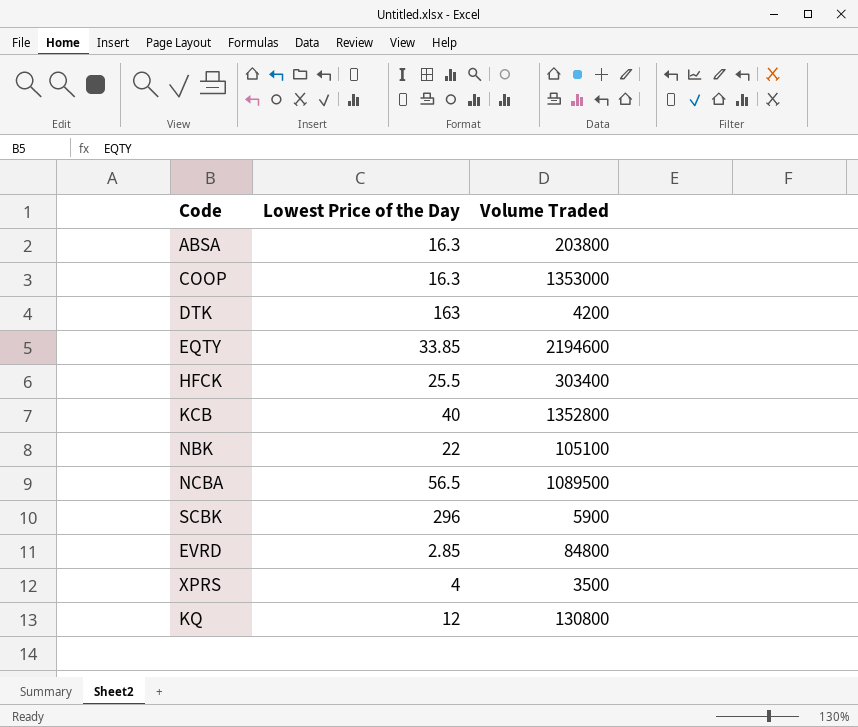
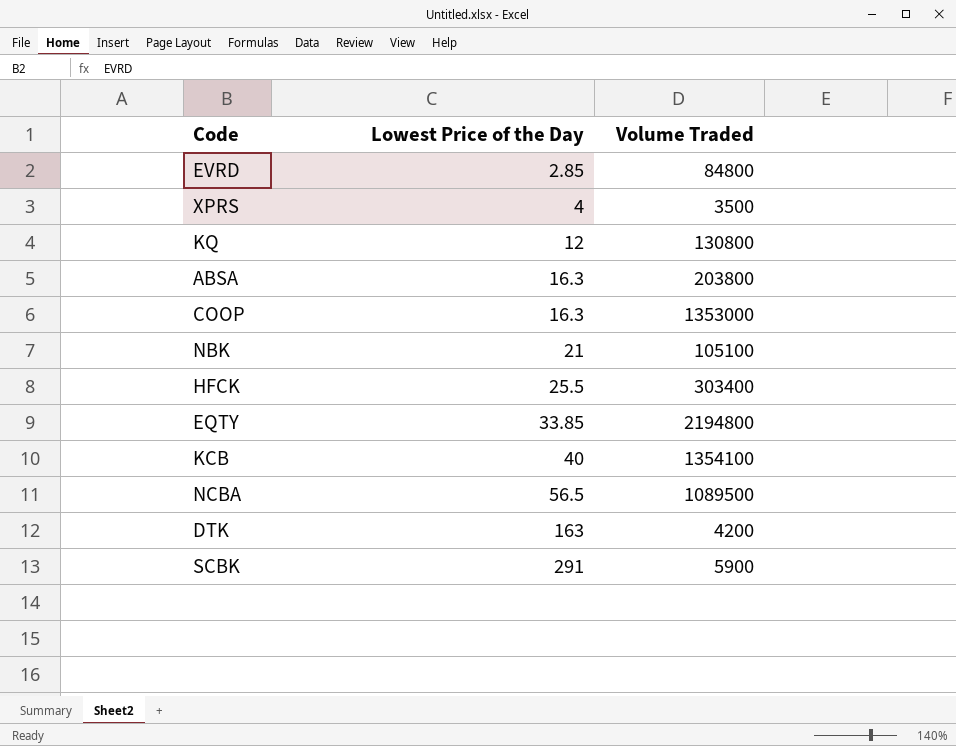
row order: none -> Lowest Price of the Day ascending
NBK | Lowest Price of the Day: 22 -> 21
EQTY | Volume Traded: 2194600 -> 2194800
KCB | Volume Traded: 1352800 -> 1354100
SCBK | Lowest Price of the Day: 296 -> 291

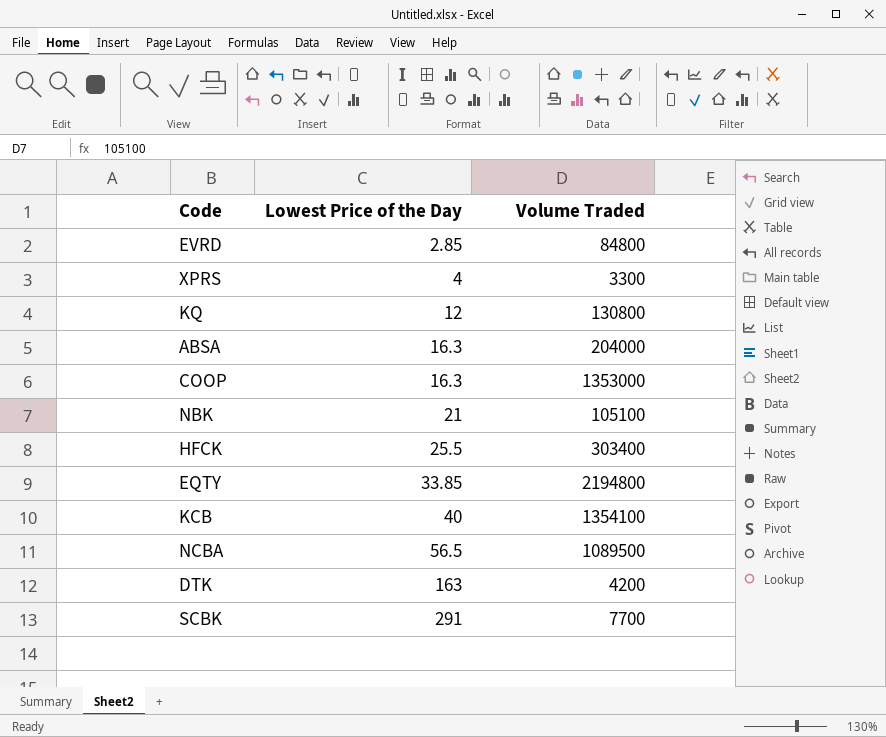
XPRS | Volume Traded: 3500 -> 3300
ABSA | Volume Traded: 203800 -> 204000
SCBK | Volume Traded: 5900 -> 7700

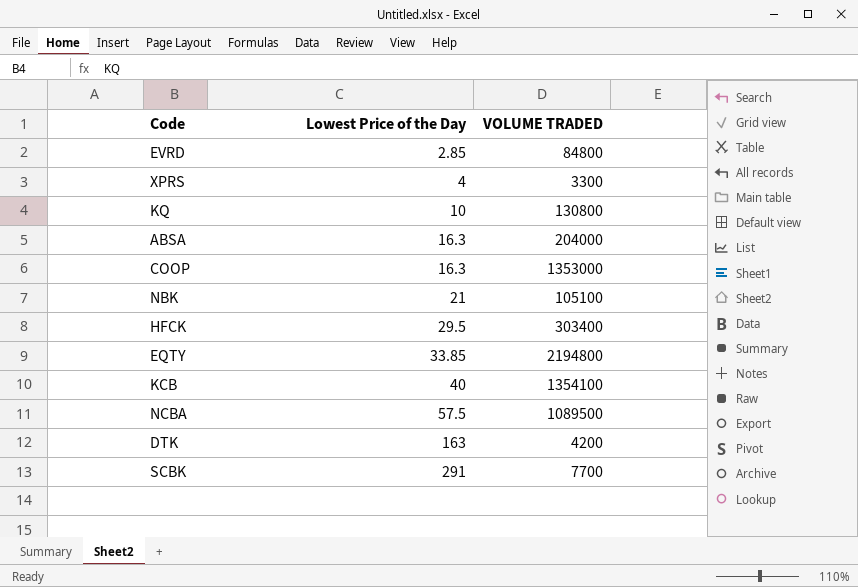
column name: Volume Traded -> VOLUME TRADED
KQ | Lowest Price of the Day: 12 -> 10
HFCK | Lowest Price of the Day: 25.5 -> 29.5
NCBA | Lowest Price of the Day: 56.5 -> 57.5

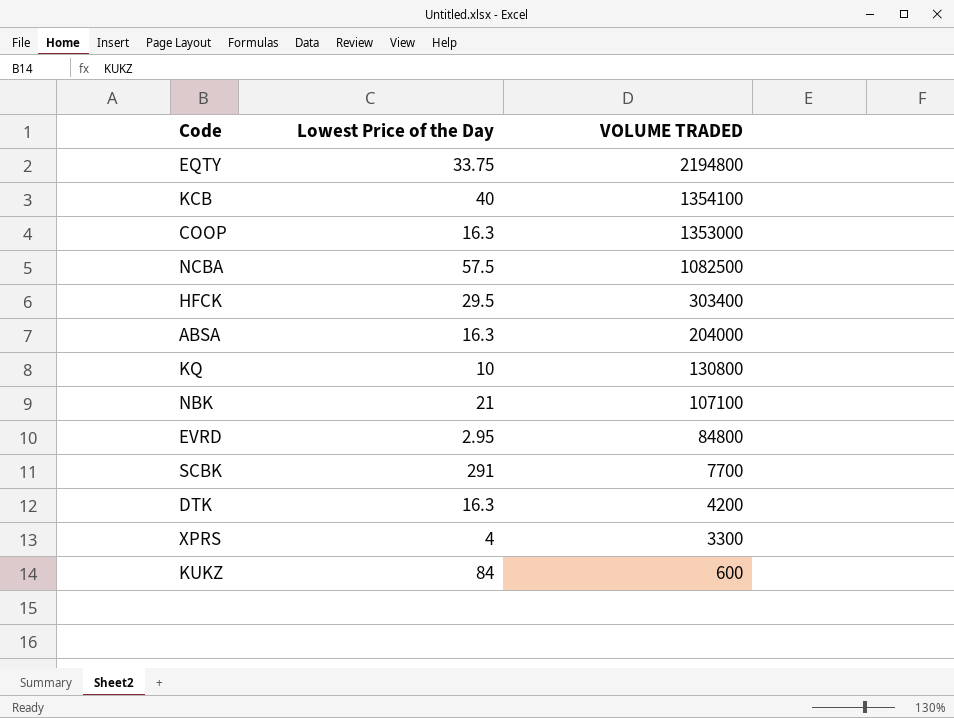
row order: Lowest Price of the Day ascending -> VOLUME TRADED descending
EQTY | Lowest Price of the Day: 33.85 -> 33.75
NCBA | VOLUME TRADED: 1089500 -> 1082500
NBK | VOLUME TRADED: 105100 -> 107100
EVRD | Lowest Price of the Day: 2.85 -> 2.95
DTK | Lowest Price of the Day: 163 -> 16.3
row KUKZ: none -> 84 | 600

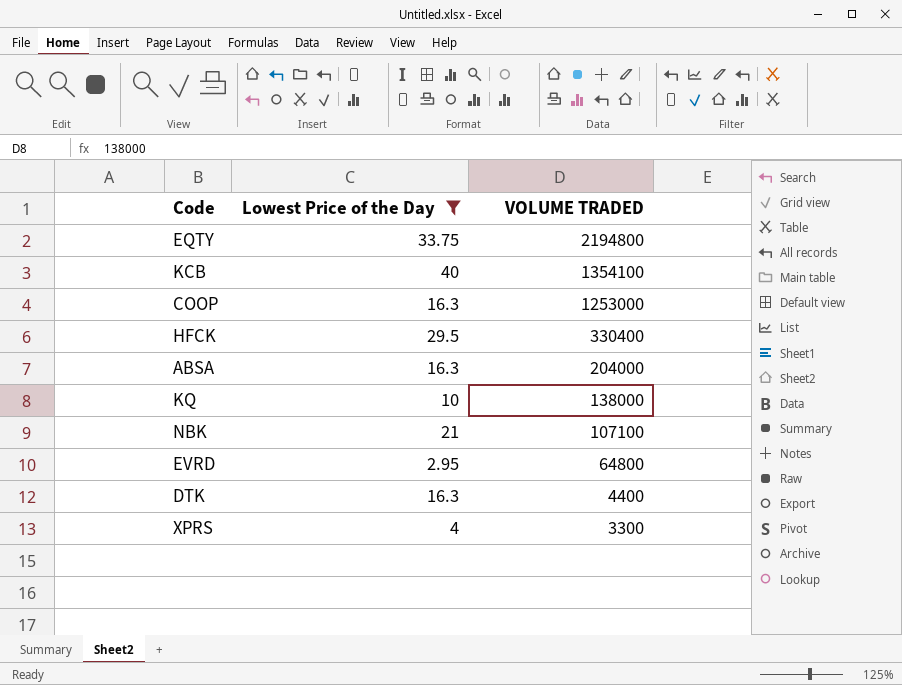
filter: none -> Lowest Price of the Day <= 40
COOP | VOLUME TRADED: 1353000 -> 1253000
HFCK | VOLUME TRADED: 303400 -> 330400
KQ | VOLUME TRADED: 130800 -> 138000
EVRD | VOLUME TRADED: 84800 -> 64800
DTK | VOLUME TRADED: 4200 -> 4400

